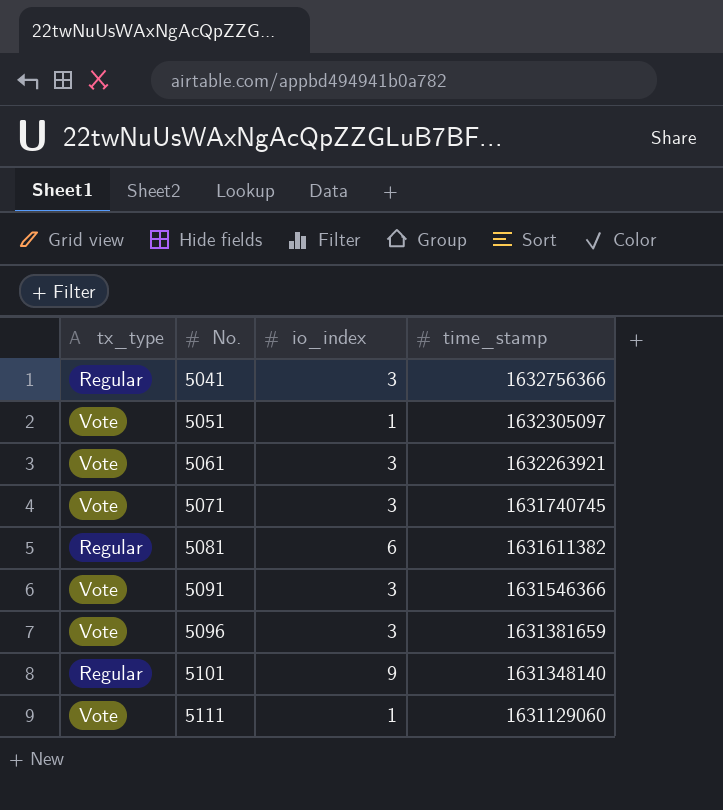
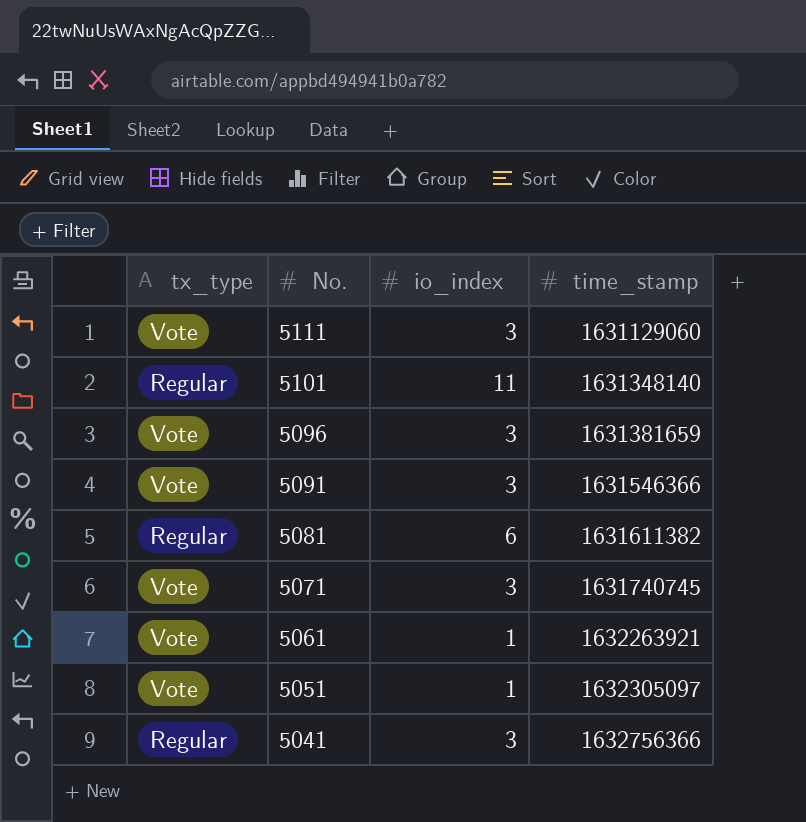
row order: No. ascending -> No. descending
5111 | io_index: 1 -> 3
5101 | io_index: 9 -> 11
5061 | io_index: 3 -> 1

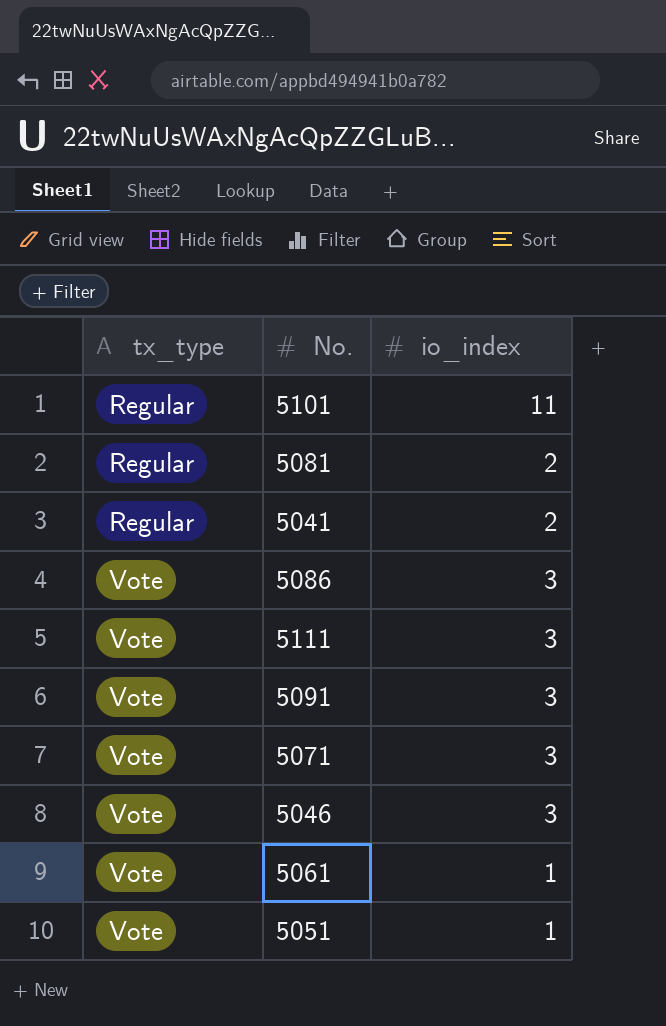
row order: No. descending -> tx_type ascending
column time_stamp | position: 4 -> none
row 5096: Vote | 3 | 1631381659 -> none
5081 | io_index: 6 -> 2
5041 | io_index: 3 -> 2
row 5086: none -> Vote | 3
row 5046: none -> Vote | 3

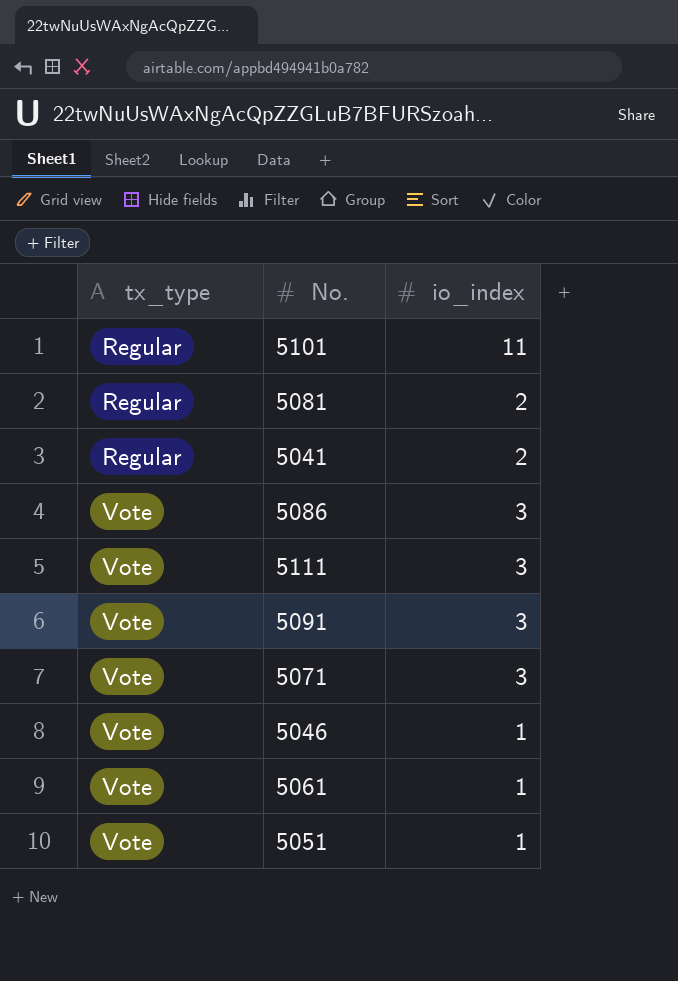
5046 | io_index: 3 -> 1

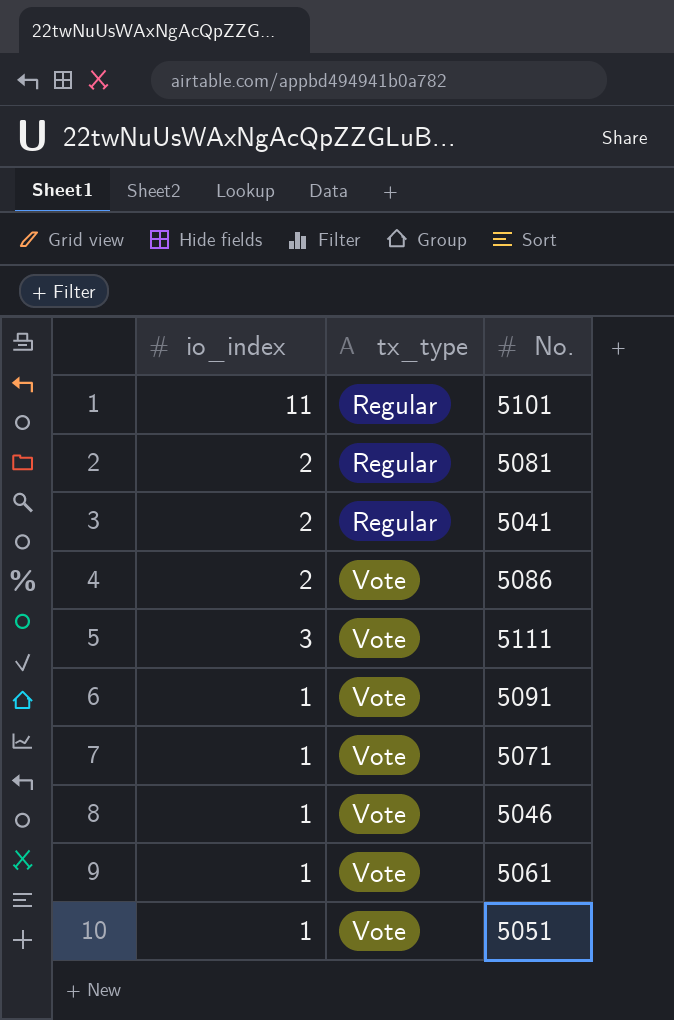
column io_index | position: 3 -> 1
5086 | io_index: 3 -> 2
5091 | io_index: 3 -> 1
5071 | io_index: 3 -> 1

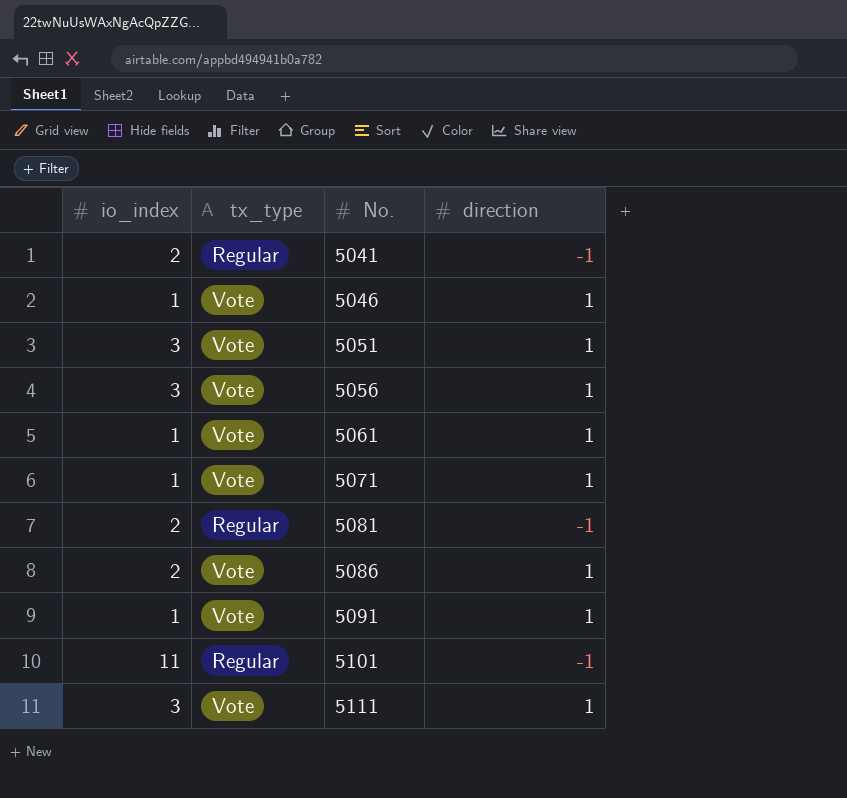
row order: tx_type ascending -> No. ascending
column direction | position: none -> 4
5051 | io_index: 1 -> 3
row 5056: none -> 3 | Vote | 1

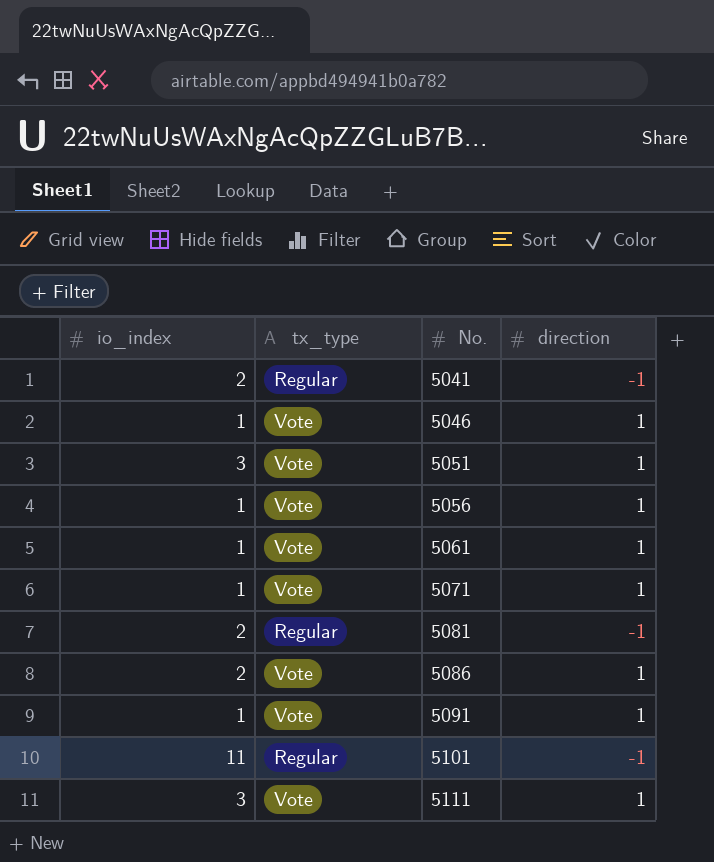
5056 | io_index: 3 -> 1

